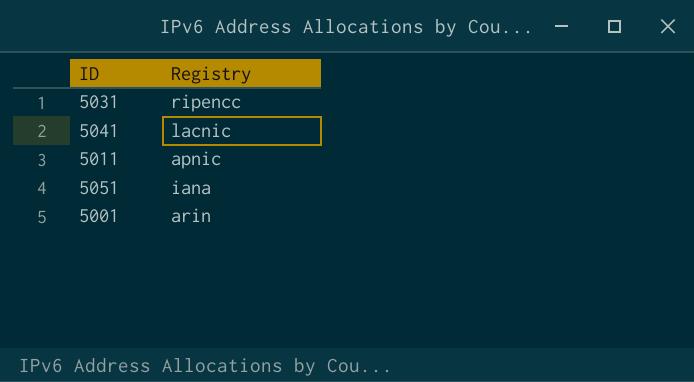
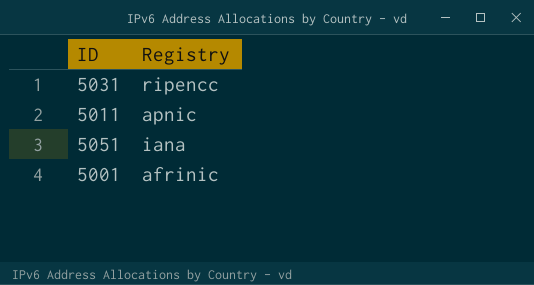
row 5041: lacnic -> none
5001 | Registry: arin -> afrinic

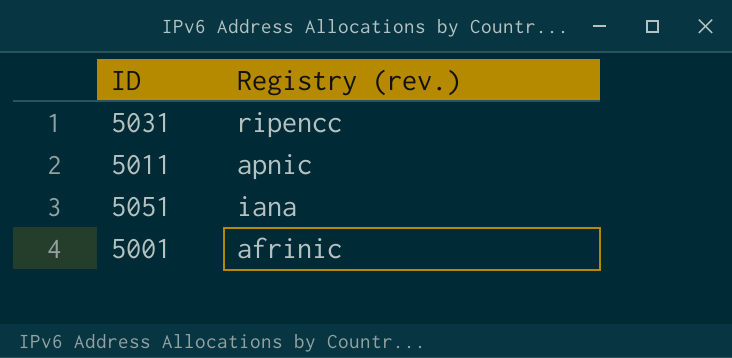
column name: Registry -> Registry (rev.)

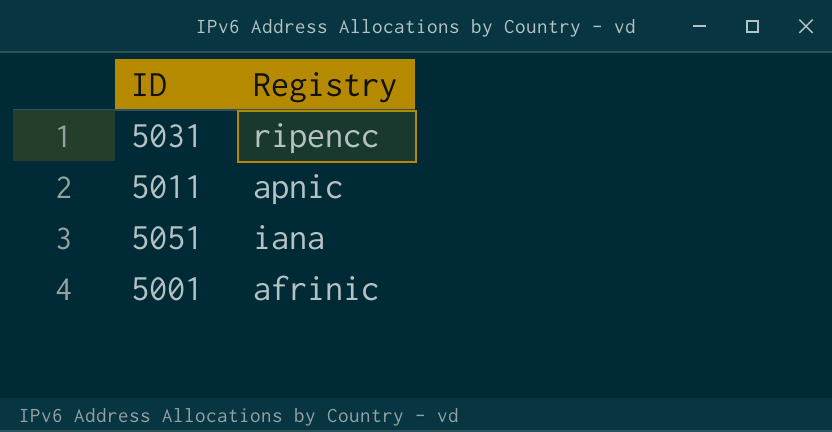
column name: Registry (rev.) -> Registry

